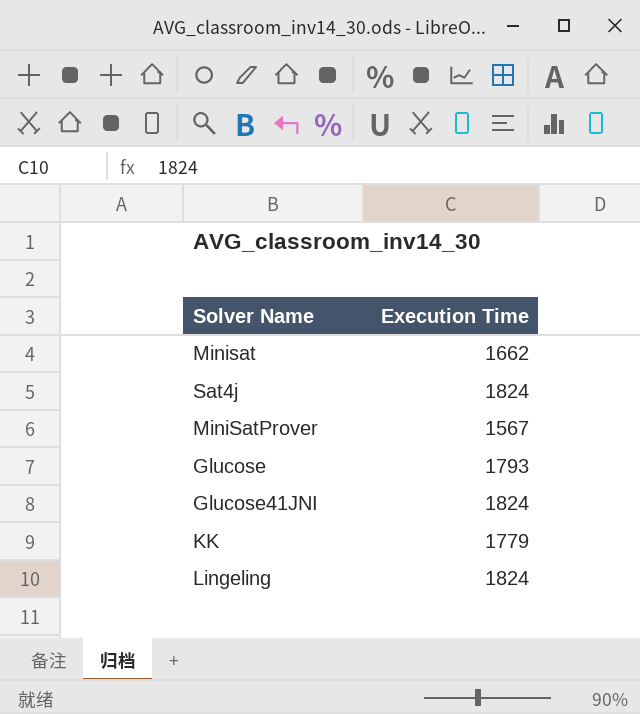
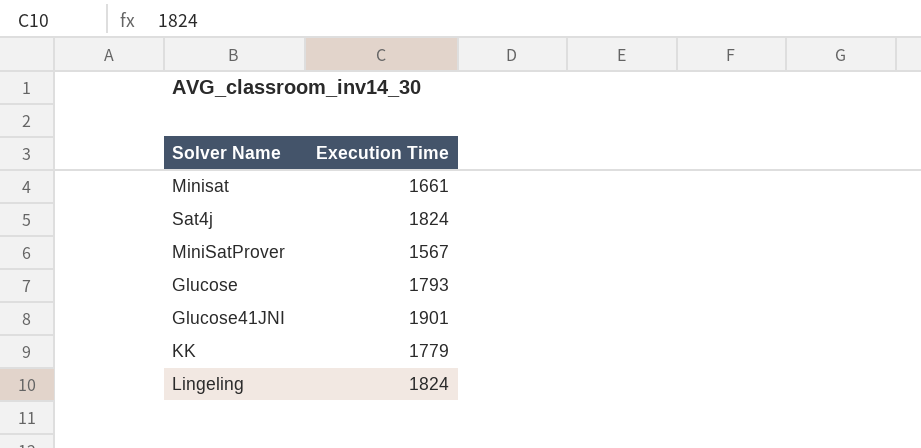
Minisat | Execution Time: 1662 -> 1661
Glucose41JNI | Execution Time: 1824 -> 1901

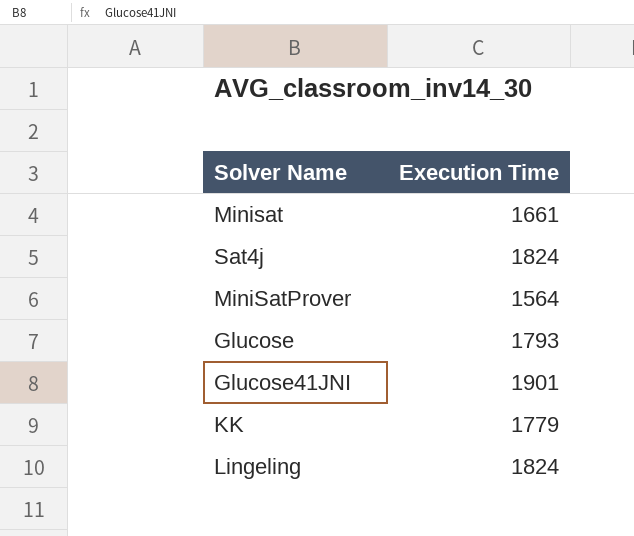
MiniSatProver | Execution Time: 1567 -> 1564

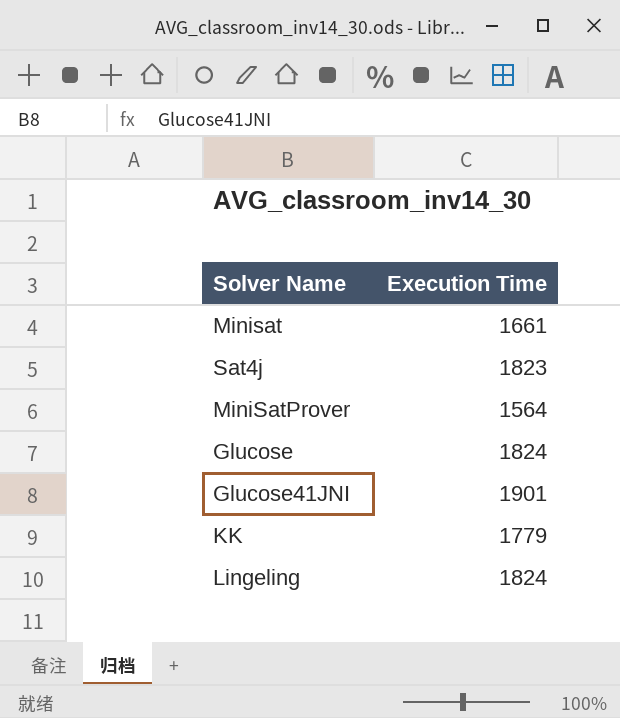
Sat4j | Execution Time: 1824 -> 1823
Glucose | Execution Time: 1793 -> 1824

